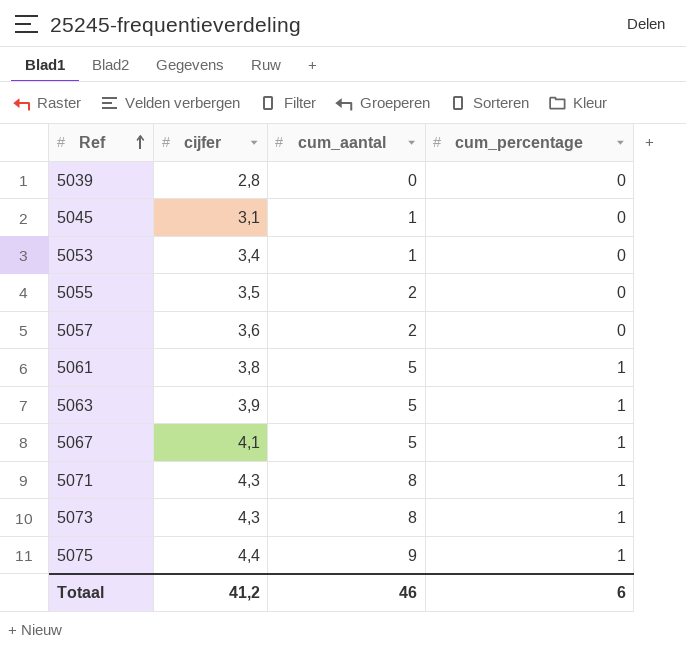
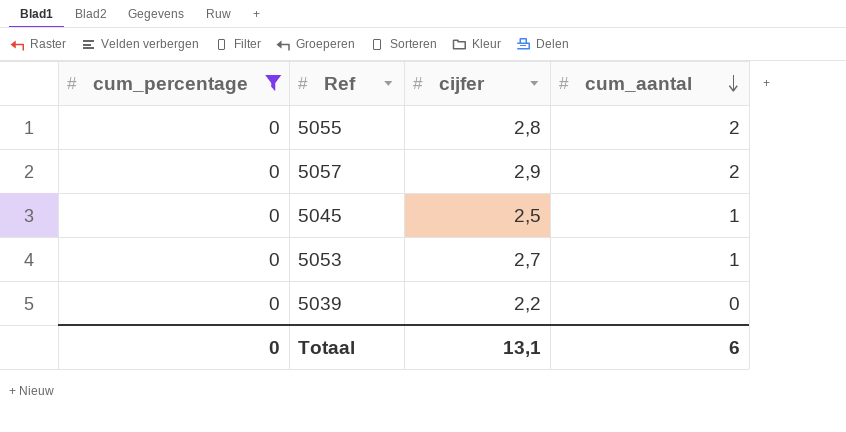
filter: none -> cum_percentage = 0
row order: Ref ascending -> cum_aantal descending
column cum_percentage | position: 4 -> 1
5055 | cijfer: 3,5 -> 2,8
5057 | cijfer: 3,6 -> 2,9
5045 | cijfer: 3,1 -> 2,5
5053 | cijfer: 3,4 -> 2,7
5039 | cijfer: 2,8 -> 2,2
Totaal | cum_percentage: 6 -> 0
Totaal | cijfer: 41,2 -> 13,1
Totaal | cum_aantal: 46 -> 6

